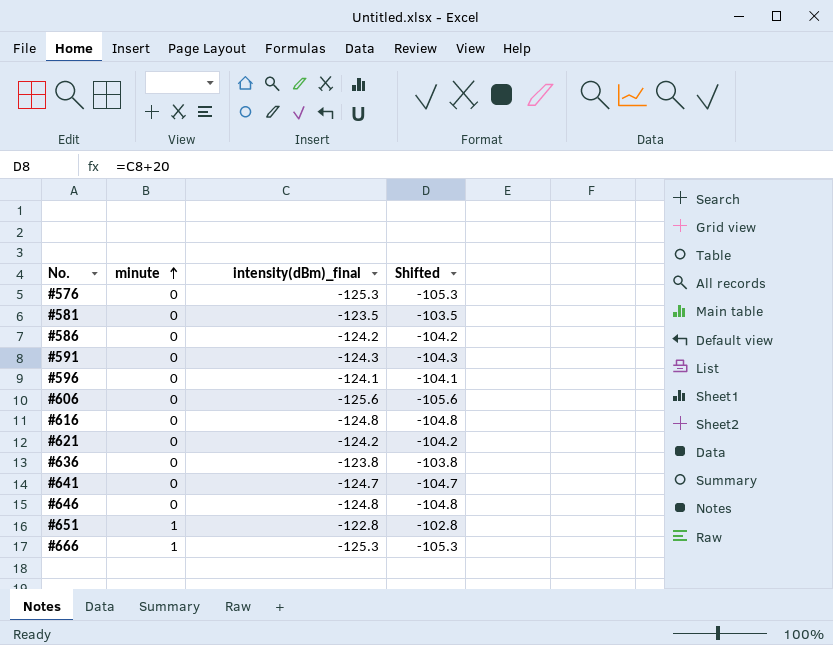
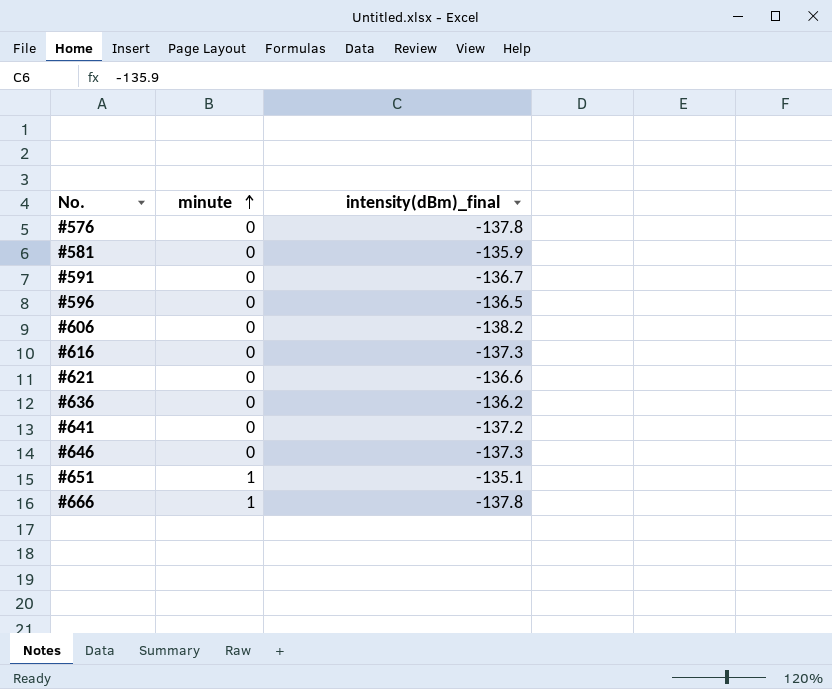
column Shifted | formula: [intensity(dBm)_final] + 20 -> none
row #586: 0 | -124.2 | -104.2 -> none
#576 | intensity(dBm)_final: -125.3 -> -137.8
#581 | intensity(dBm)_final: -123.5 -> -135.9
#591 | intensity(dBm)_final: -124.3 -> -136.7
#596 | intensity(dBm)_final: -124.1 -> -136.5
#606 | intensity(dBm)_final: -125.6 -> -138.2
#616 | intensity(dBm)_final: -124.8 -> -137.3
#621 | intensity(dBm)_final: -124.2 -> -136.6
#636 | intensity(dBm)_final: -123.8 -> -136.2
#641 | intensity(dBm)_final: -124.7 -> -137.2
#646 | intensity(dBm)_final: -124.8 -> -137.3
#651 | intensity(dBm)_final: -122.8 -> -135.1
#666 | intensity(dBm)_final: -125.3 -> -137.8

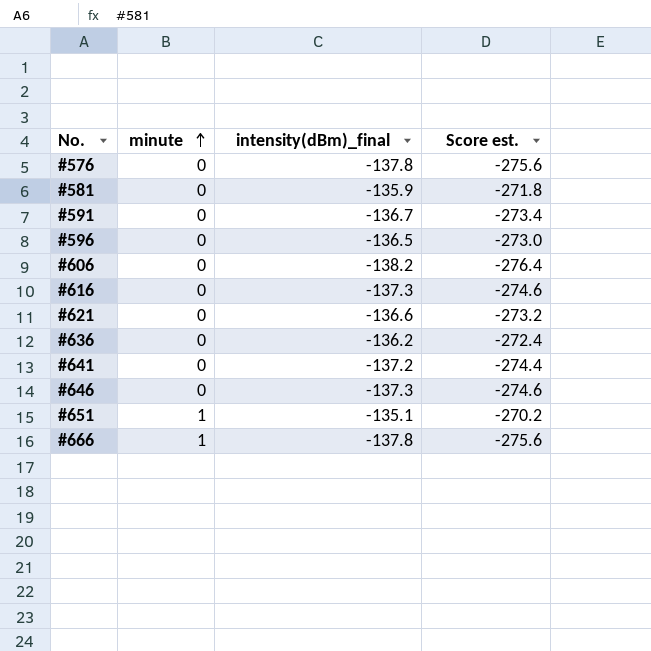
column Score est. | formula: none -> [intensity(dBm)_final] * 2

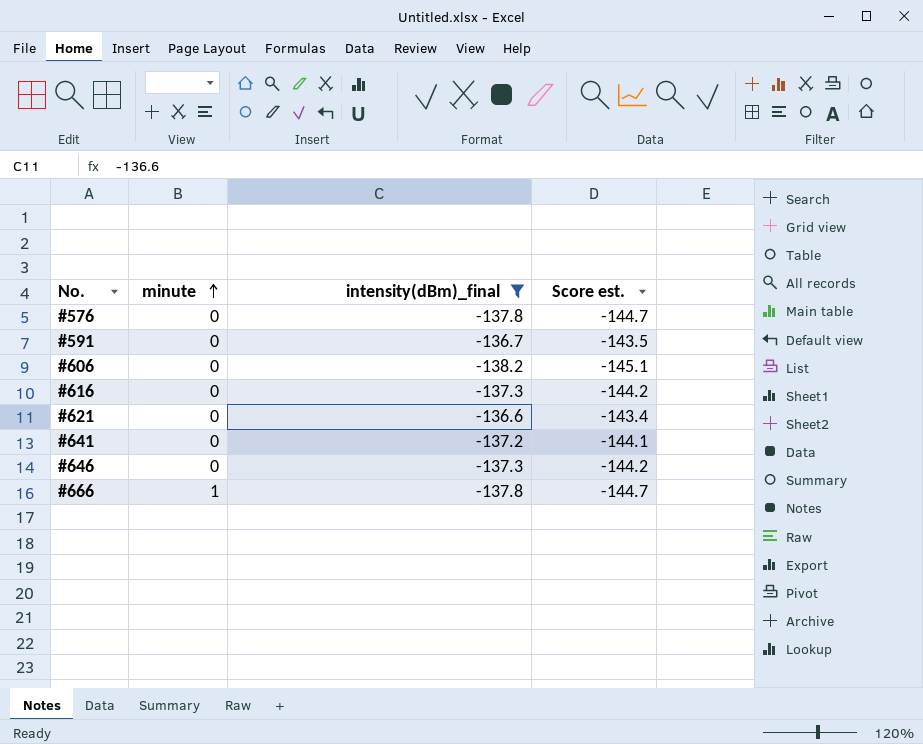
filter: none -> intensity(dBm)_final <= -136.6
column Score est. | formula: [intensity(dBm)_final] * 2 -> [intensity(dBm)_final] * 1.05

